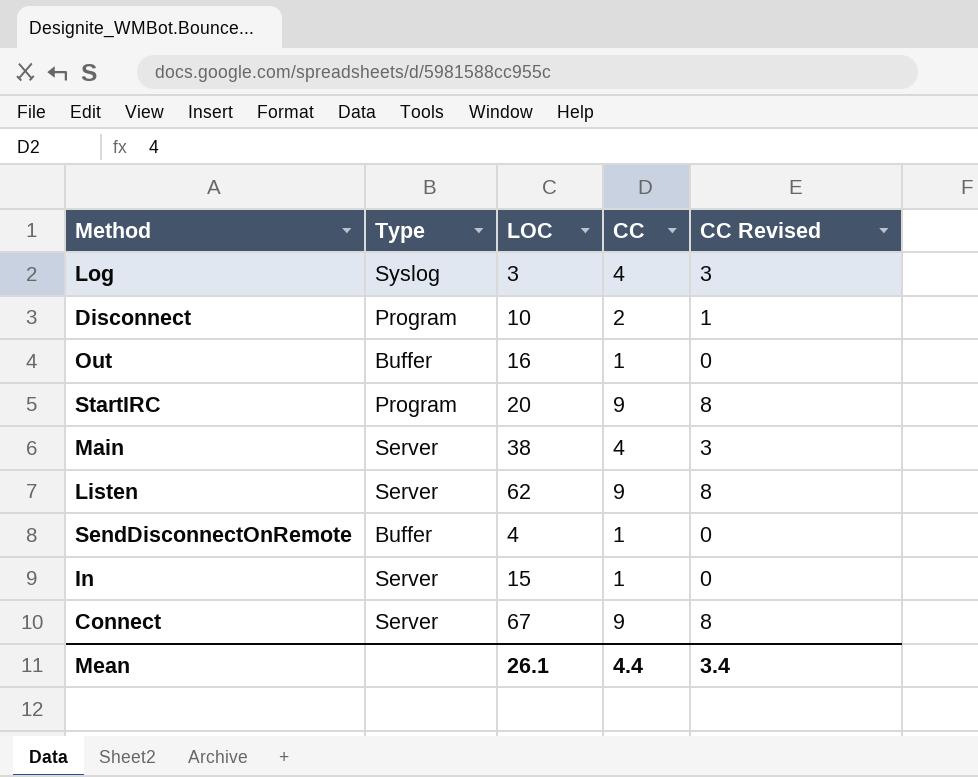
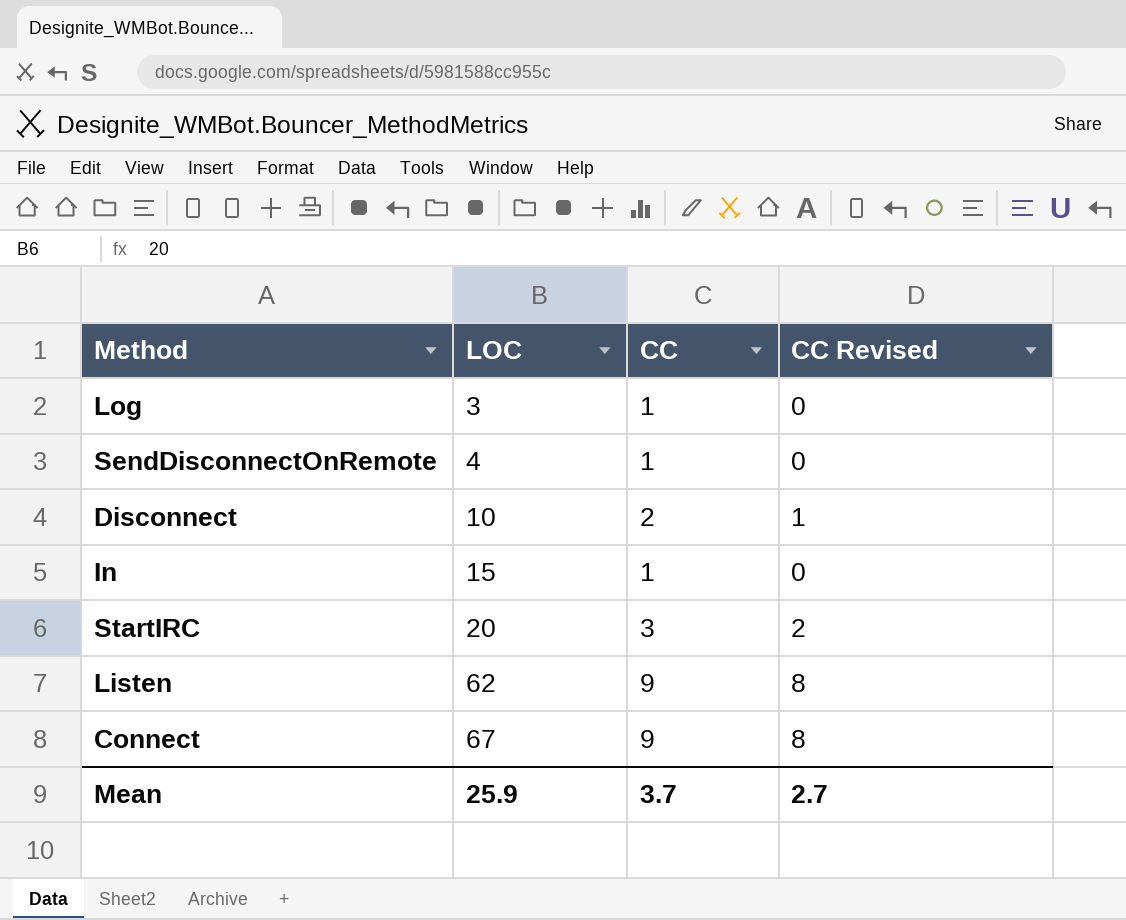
row order: none -> LOC ascending
column Type | position: 2 -> none
row Out: Buffer | 16 | 1 | 0 -> none
row Main: Server | 38 | 4 | 3 -> none
Log | CC: 4 -> 1
Log | CC Revised: 3 -> 0
StartIRC | CC: 9 -> 3
StartIRC | CC Revised: 8 -> 2
Mean | LOC: 26.1 -> 25.9
Mean | CC: 4.4 -> 3.7
Mean | CC Revised: 3.4 -> 2.7

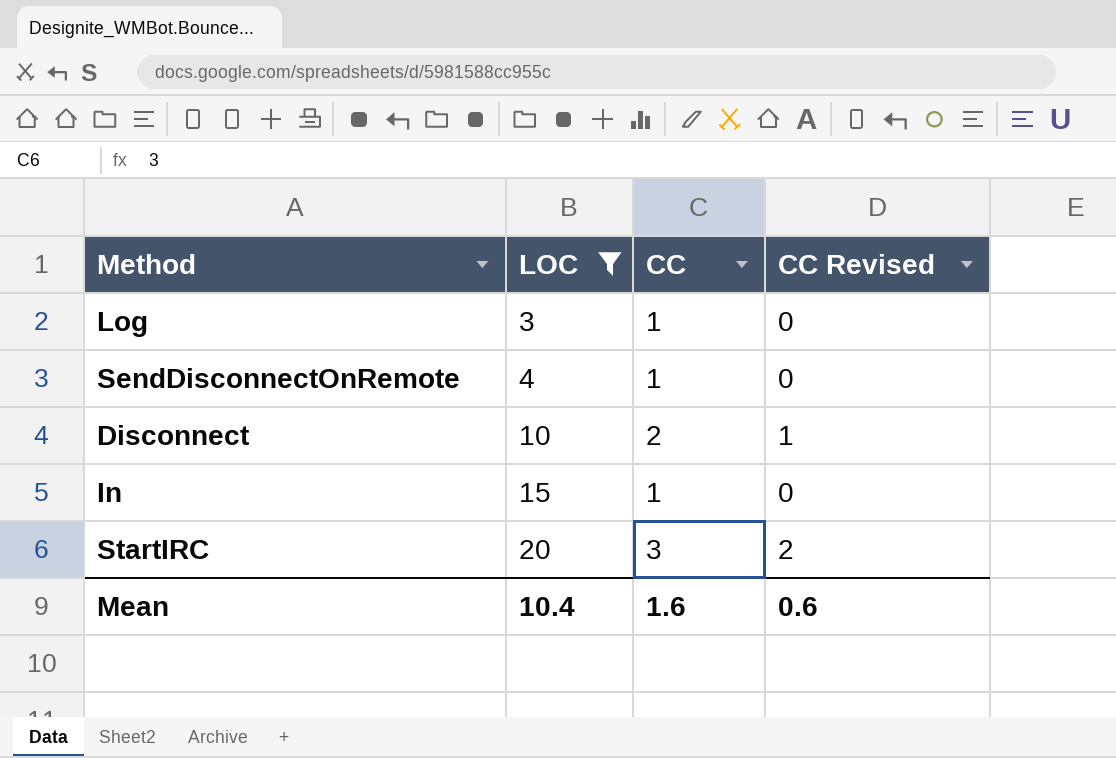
filter: none -> LOC <= 20
Mean | LOC: 25.9 -> 10.4
Mean | CC: 3.7 -> 1.6
Mean | CC Revised: 2.7 -> 0.6

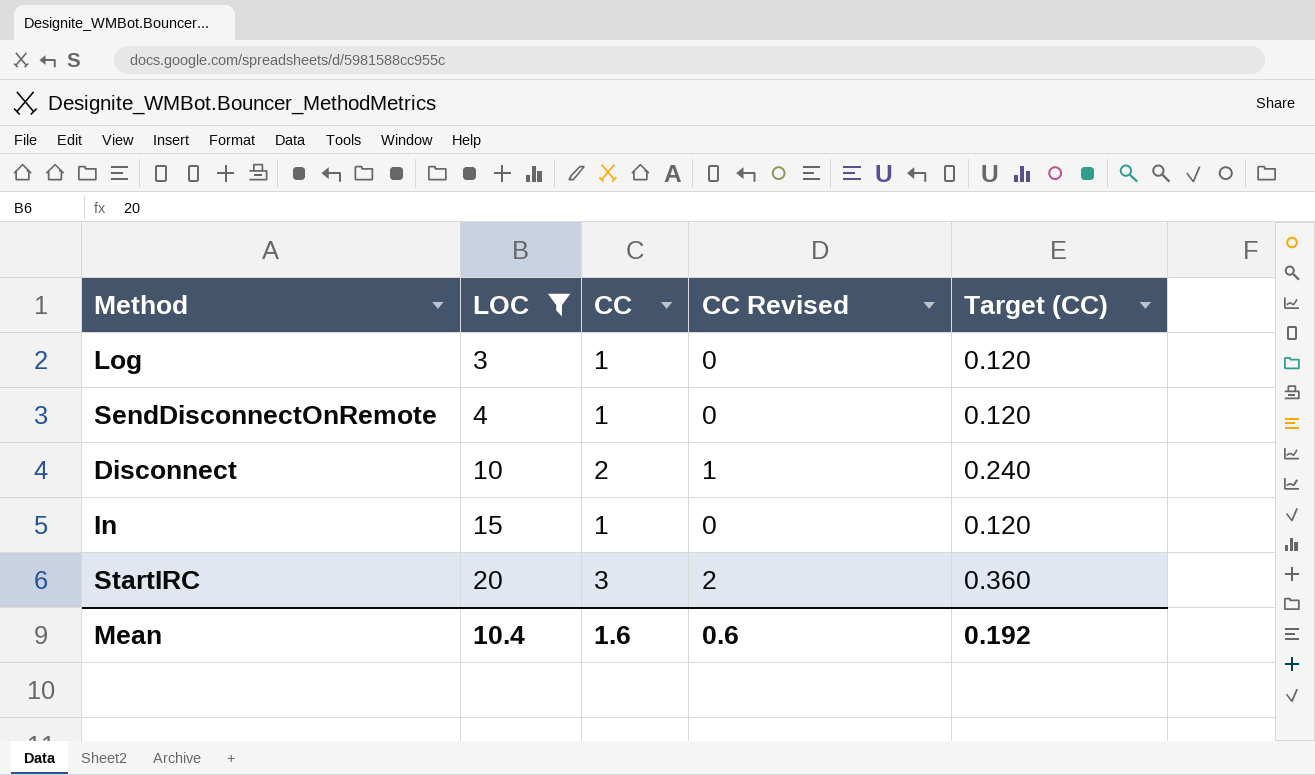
column Target (CC) | formula: none -> [CC] * 0.12

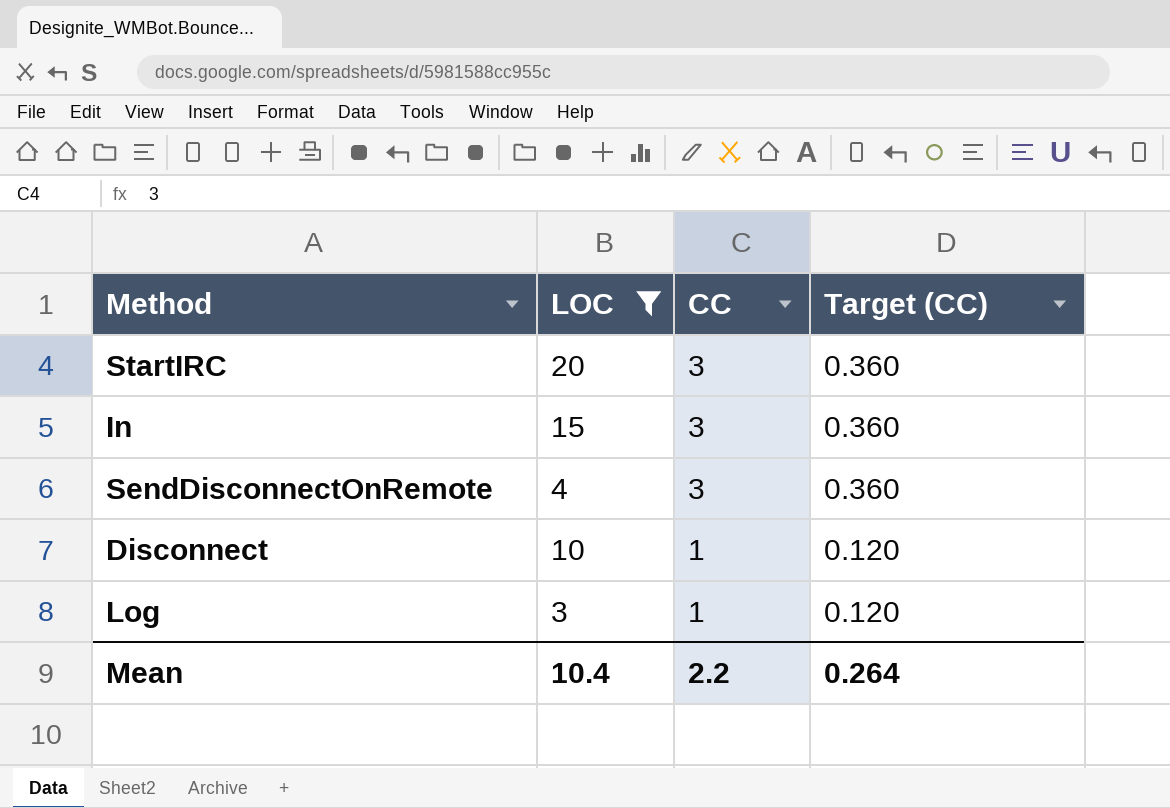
row order: LOC ascending -> CC descending
column CC Revised | formula: [CC] - 1 -> none
In | CC: 1 -> 3
In | Target (CC): 0.120 -> 0.360
SendDisconnectOnRemote | CC: 1 -> 3
SendDisconnectOnRemote | Target (CC): 0.120 -> 0.360
Disconnect | CC: 2 -> 1
Disconnect | Target (CC): 0.240 -> 0.120
Mean | CC: 1.6 -> 2.2
Mean | Target (CC): 0.192 -> 0.264

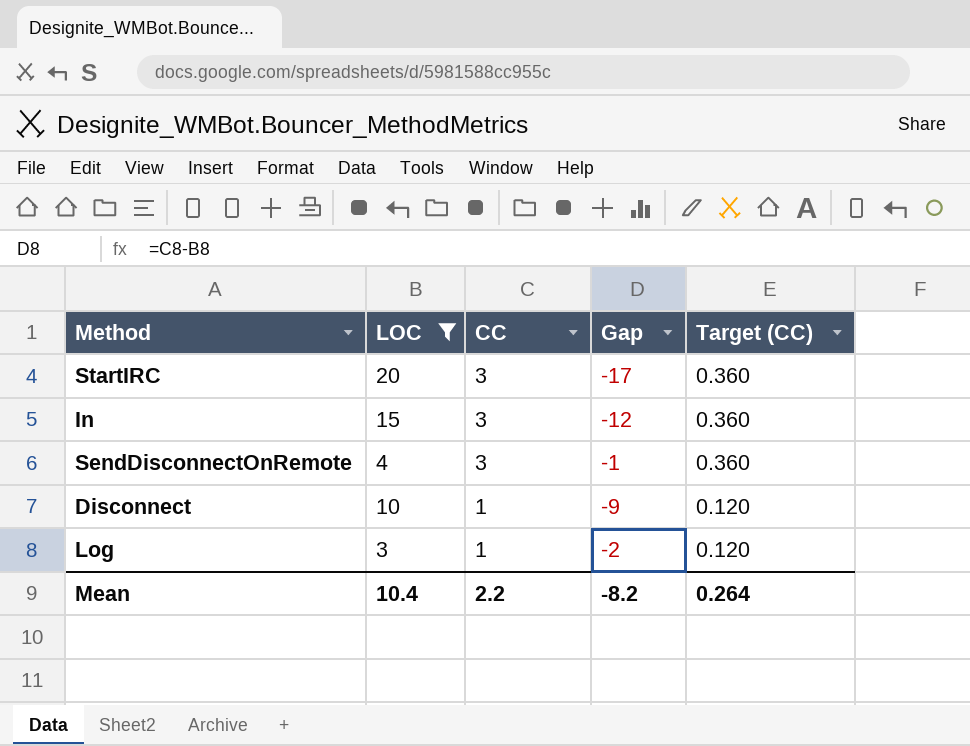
column Gap | formula: none -> [CC] - [LOC]

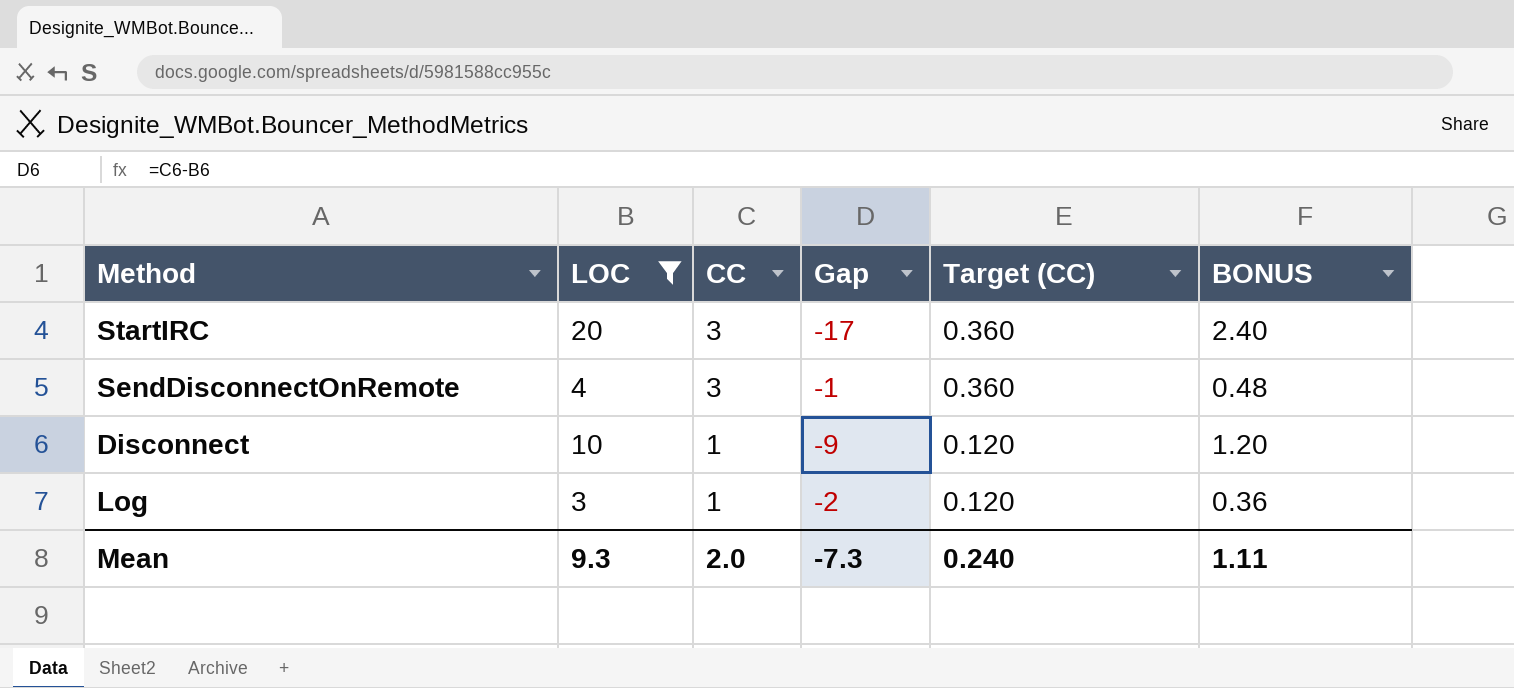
column BONUS | formula: none -> [LOC] * 0.12
row In: 15 | 3 | -12 | 0.360 -> none
Mean | LOC: 10.4 -> 9.3
Mean | CC: 2.2 -> 2.0
Mean | Gap: -8.2 -> -7.3
Mean | Target (CC): 0.264 -> 0.240

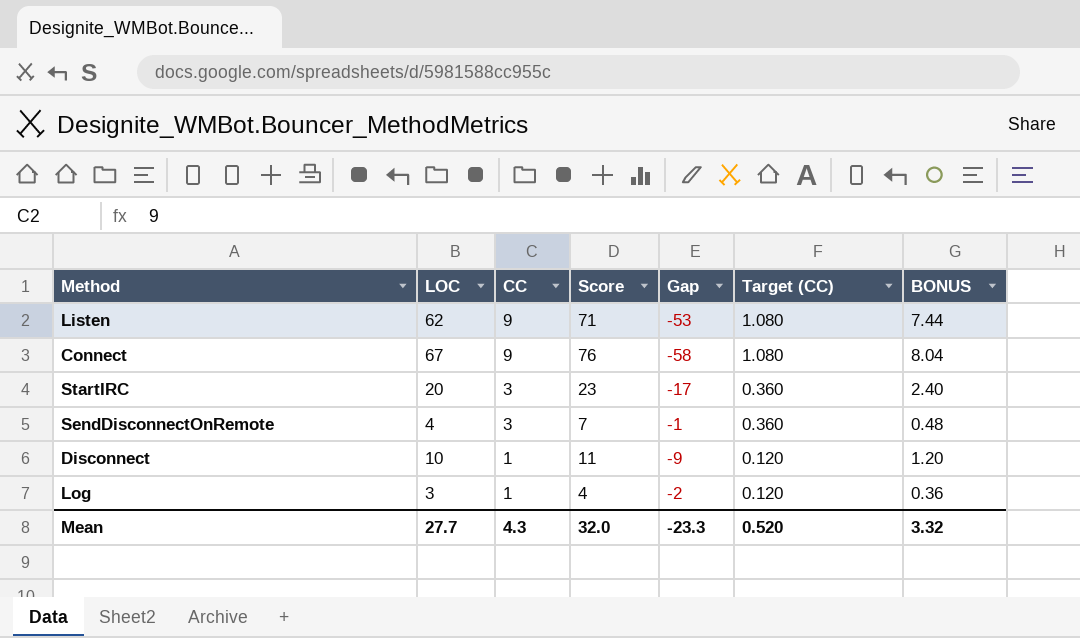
filter: LOC <= 20 -> none
column Score | formula: none -> [LOC] + [CC]
Mean | LOC: 9.3 -> 27.7
Mean | CC: 2.0 -> 4.3
Mean | Gap: -7.3 -> -23.3
Mean | Target (CC): 0.240 -> 0.520
Mean | BONUS: 1.11 -> 3.32

